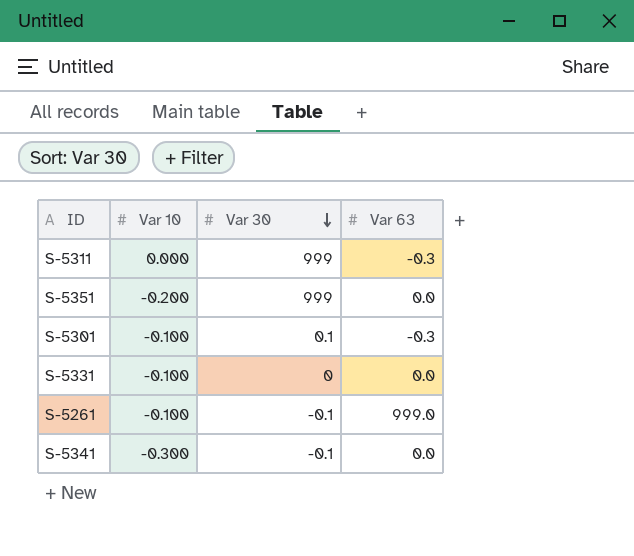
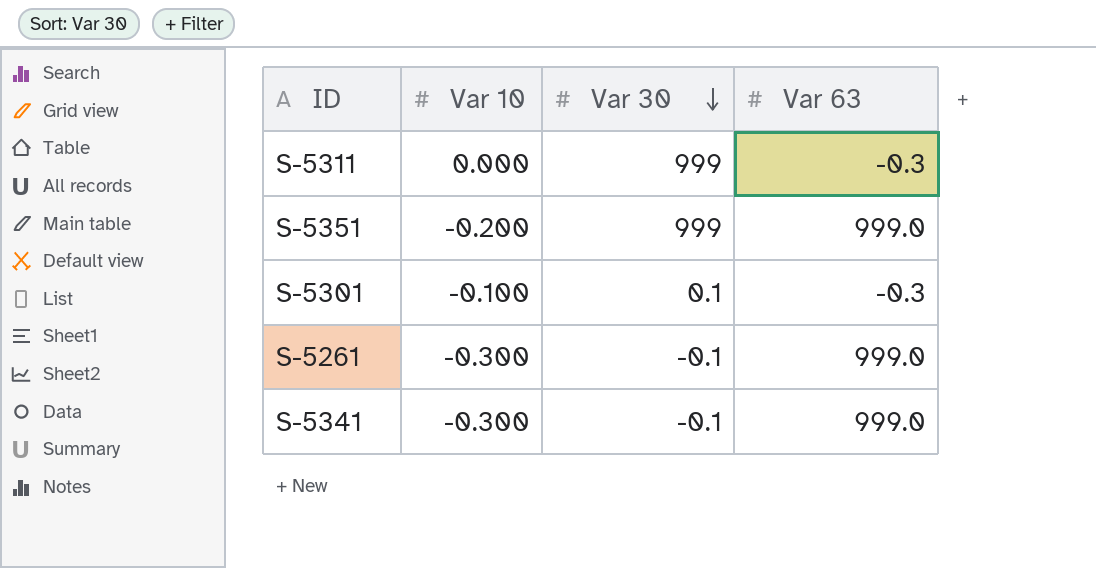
row S-5331: -0.100 | 0 | 0.0 -> none
S-5351 | Var 63: 0.0 -> 999.0
S-5261 | Var 10: -0.100 -> -0.300
S-5341 | Var 63: 0.0 -> 999.0

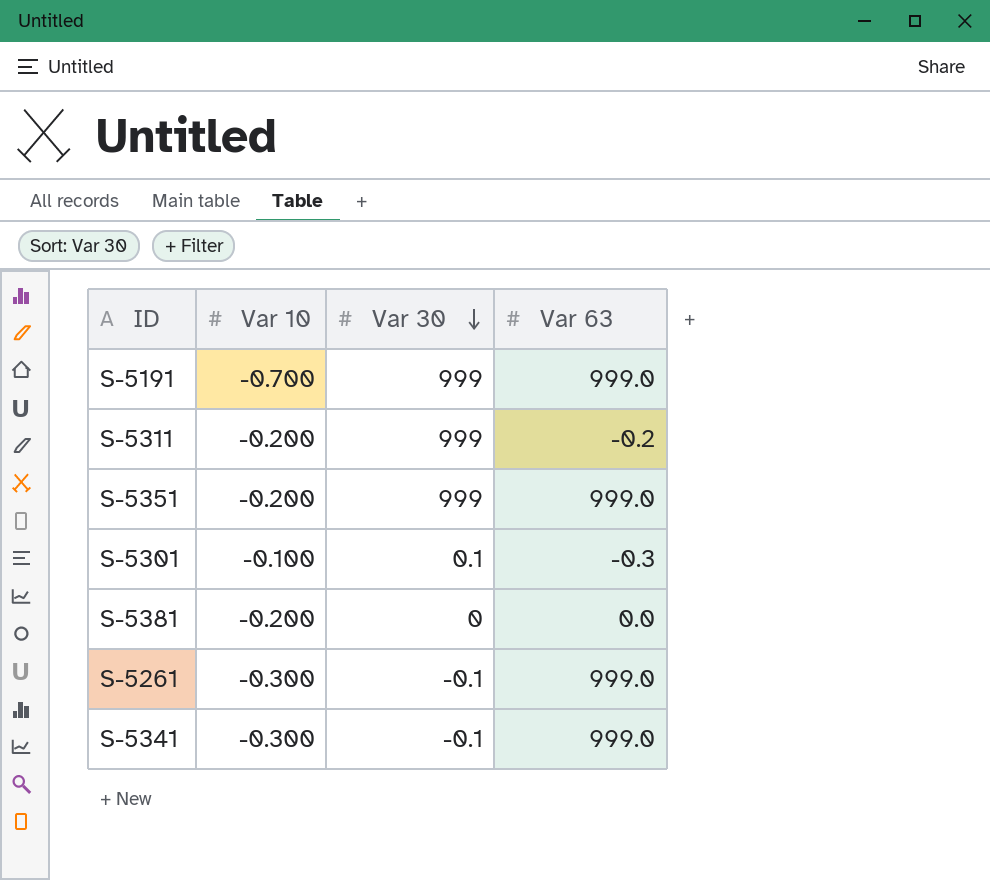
row S-5191: none -> -0.700 | 999 | 999.0
S-5311 | Var 10: 0.000 -> -0.200
S-5311 | Var 63: -0.3 -> -0.2
row S-5381: none -> -0.200 | 0 | 0.0

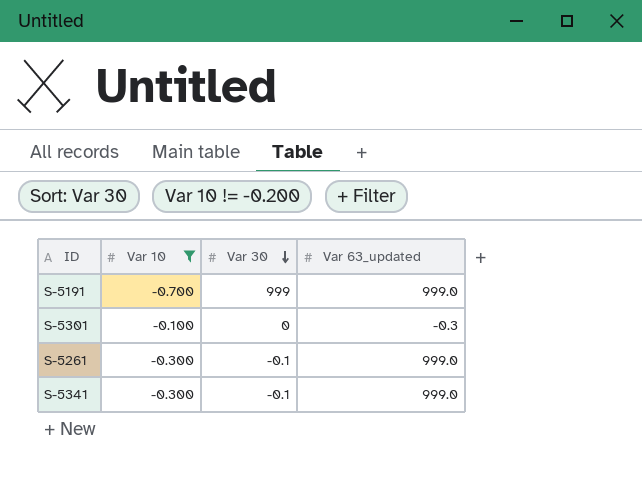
filter: none -> Var 10 != -0.200
column name: Var 63 -> Var 63_updated
S-5301 | Var 30: 0.1 -> 0

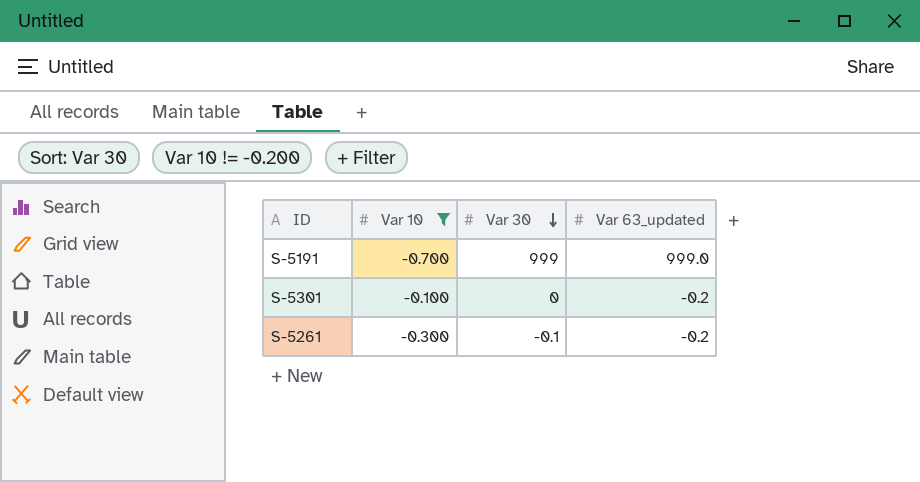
row S-5341: -0.300 | -0.1 | 999.0 -> none
S-5301 | Var 63_updated: -0.3 -> -0.2
S-5261 | Var 63_updated: 999.0 -> -0.2

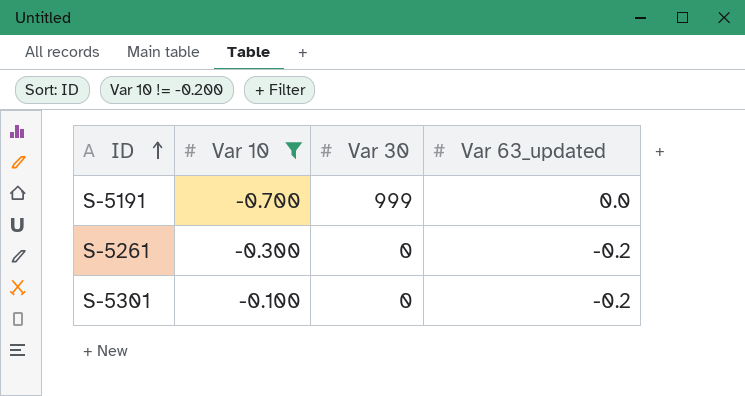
row order: Var 30 descending -> ID ascending
S-5191 | Var 63_updated: 999.0 -> 0.0
S-5261 | Var 30: -0.1 -> 0

